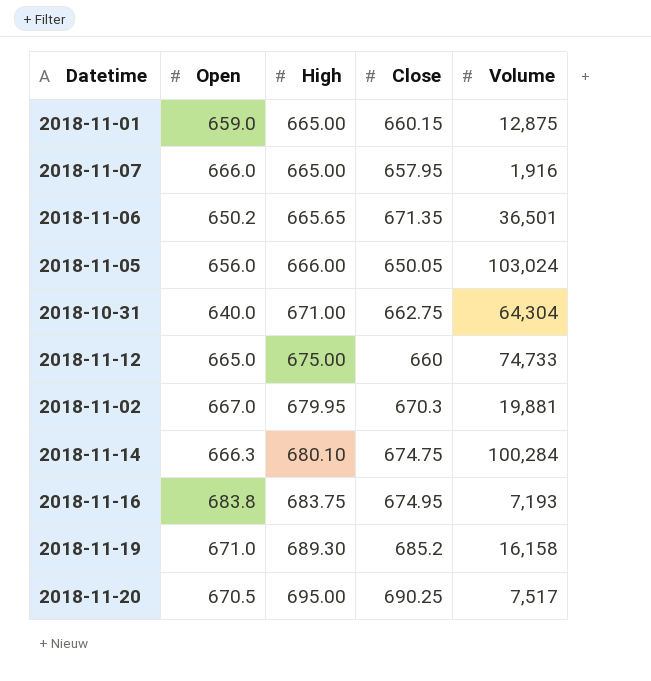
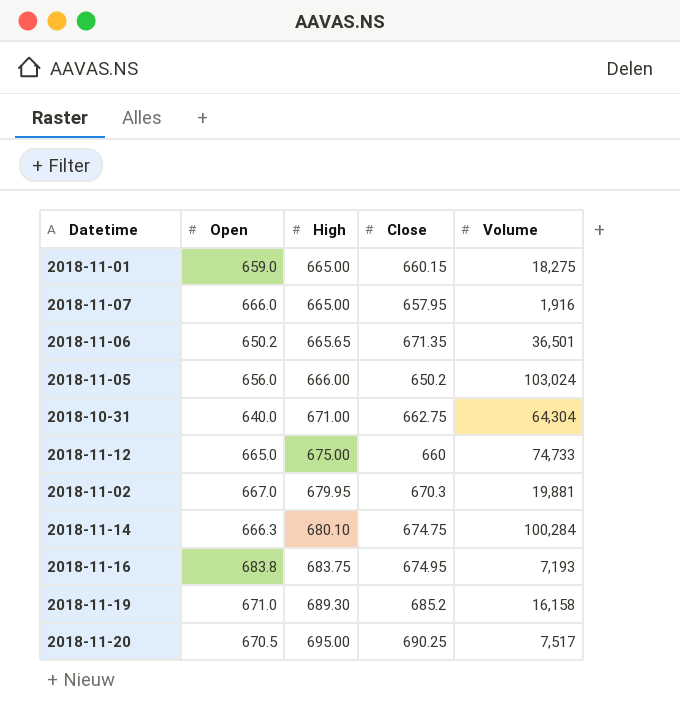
2018-11-01 | Volume: 12,875 -> 18,275
2018-11-05 | Close: 650.05 -> 650.2

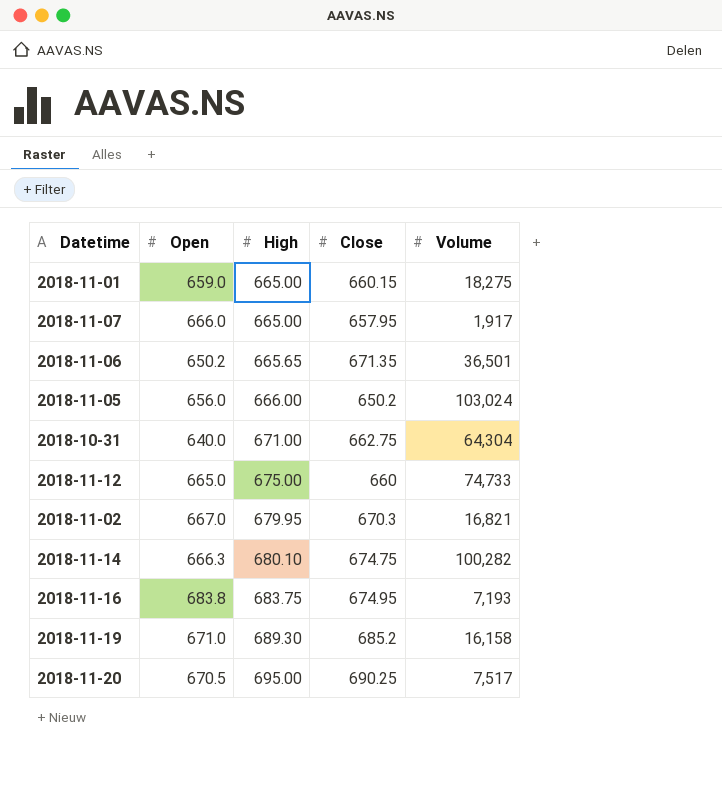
2018-11-07 | Volume: 1,916 -> 1,917
2018-11-02 | Volume: 19,881 -> 16,821
2018-11-14 | Volume: 100,284 -> 100,282

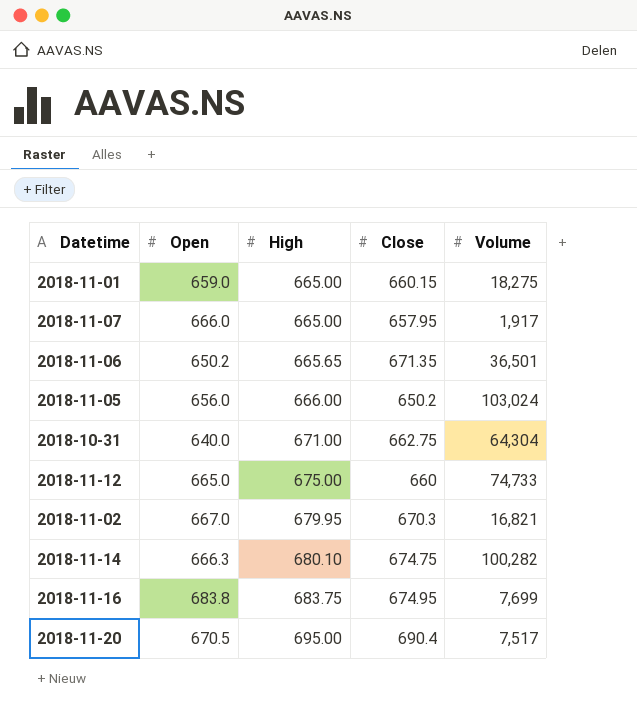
row 2018-11-19: 671.0 | 689.30 | 685.2 | 16,158 -> none
2018-11-16 | Volume: 7,193 -> 7,699
2018-11-20 | Close: 690.25 -> 690.4

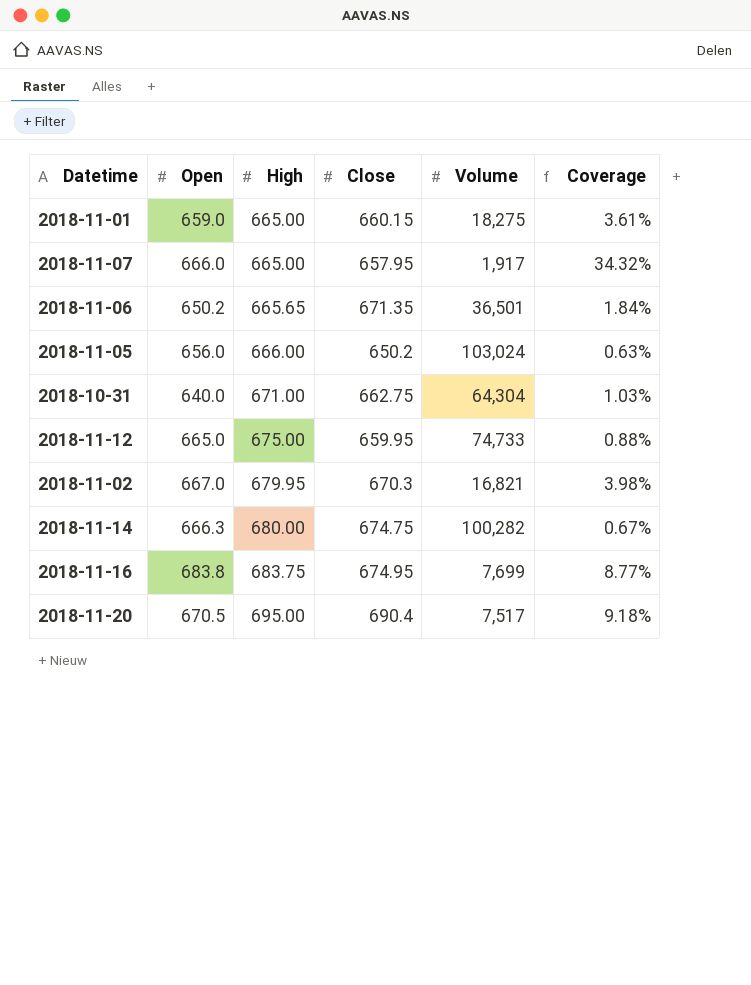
column Coverage | formula: none -> [Close] / [Volume]
2018-11-12 | Close: 660 -> 659.95
2018-11-14 | High: 680.10 -> 680.00

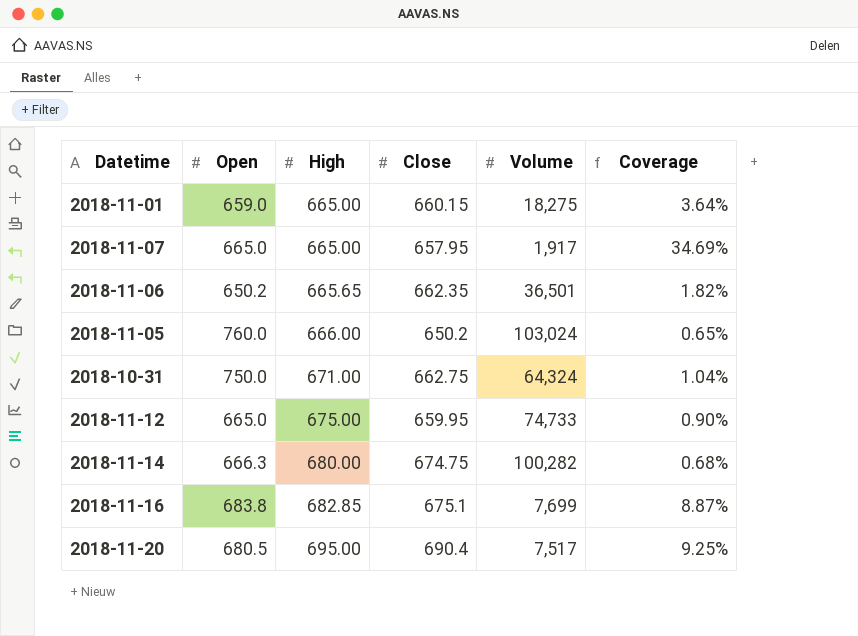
column Coverage | formula: [Close] / [Volume] -> [High] / [Volume]
row 2018-11-02: 667.0 | 679.95 | 670.3 | 16,821 | 3.98% -> none
2018-11-07 | Open: 666.0 -> 665.0
2018-11-06 | Close: 671.35 -> 662.35
2018-11-05 | Open: 656.0 -> 760.0
2018-10-31 | Open: 640.0 -> 750.0
2018-10-31 | Volume: 64,304 -> 64,324
2018-11-16 | High: 683.75 -> 682.85
2018-11-16 | Close: 674.95 -> 675.1
2018-11-20 | Open: 670.5 -> 680.5

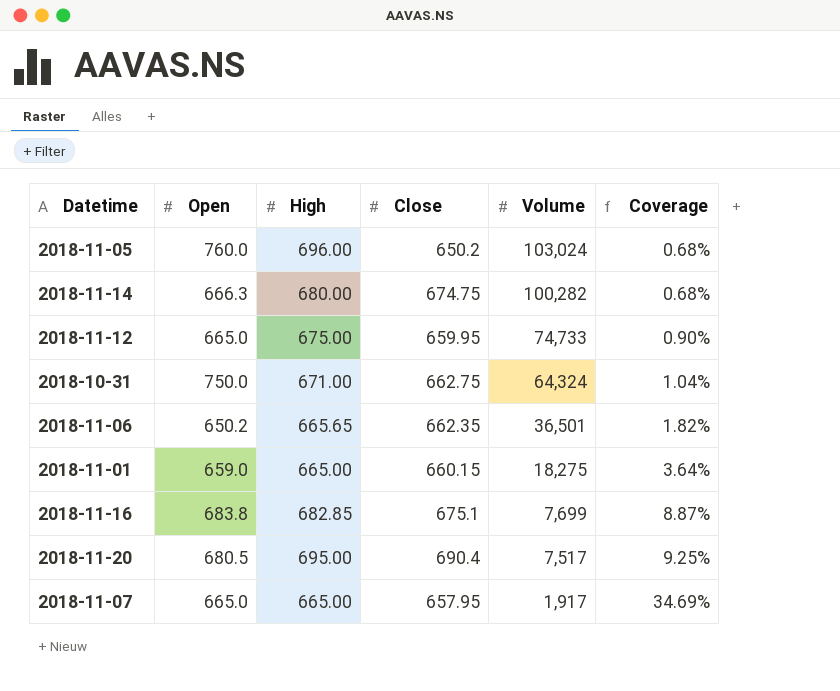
row order: High ascending -> Volume descending
2018-11-05 | High: 666.00 -> 696.00
2018-11-05 | Coverage: 0.65% -> 0.68%

